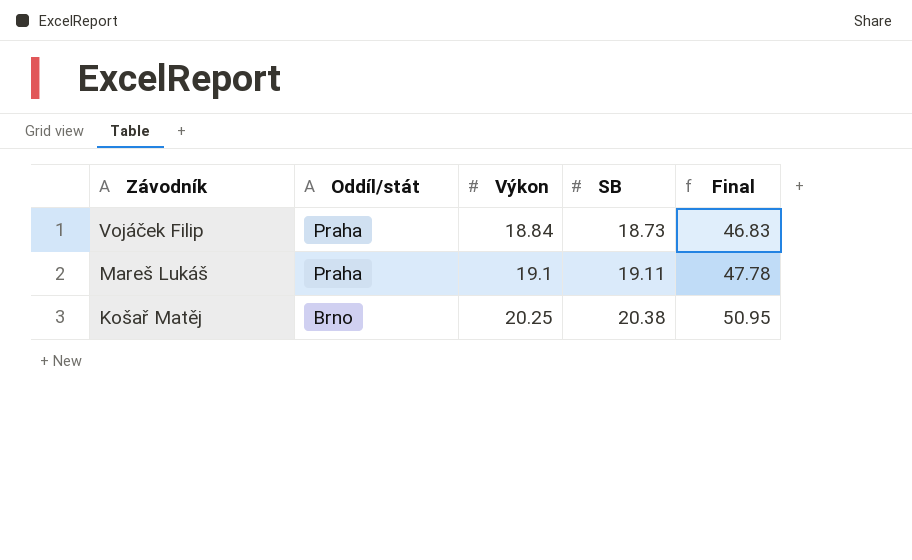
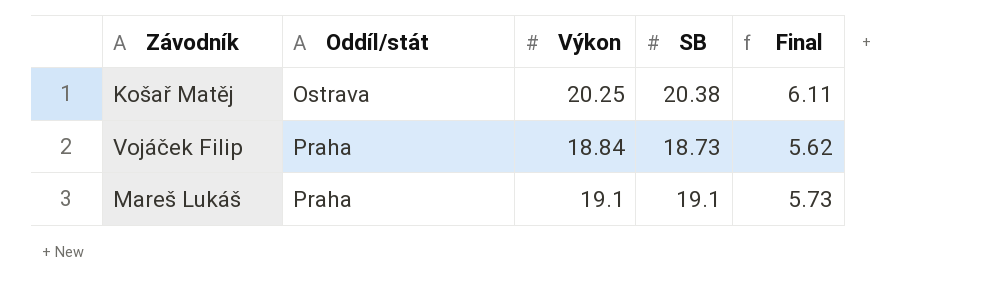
row order: Závodník descending -> Oddíl/stát ascending
column Final | formula: [SB] * 2.5 -> [SB] * 0.3
Košař Matěj | Oddíl/stát: Brno -> Ostrava
Mareš Lukáš | SB: 19.11 -> 19.1

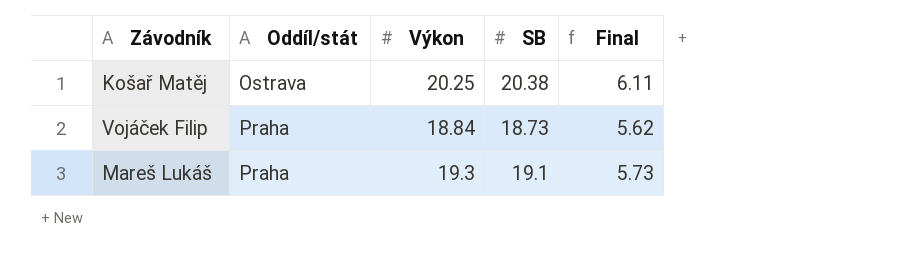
Mareš Lukáš | Výkon: 19.1 -> 19.3

